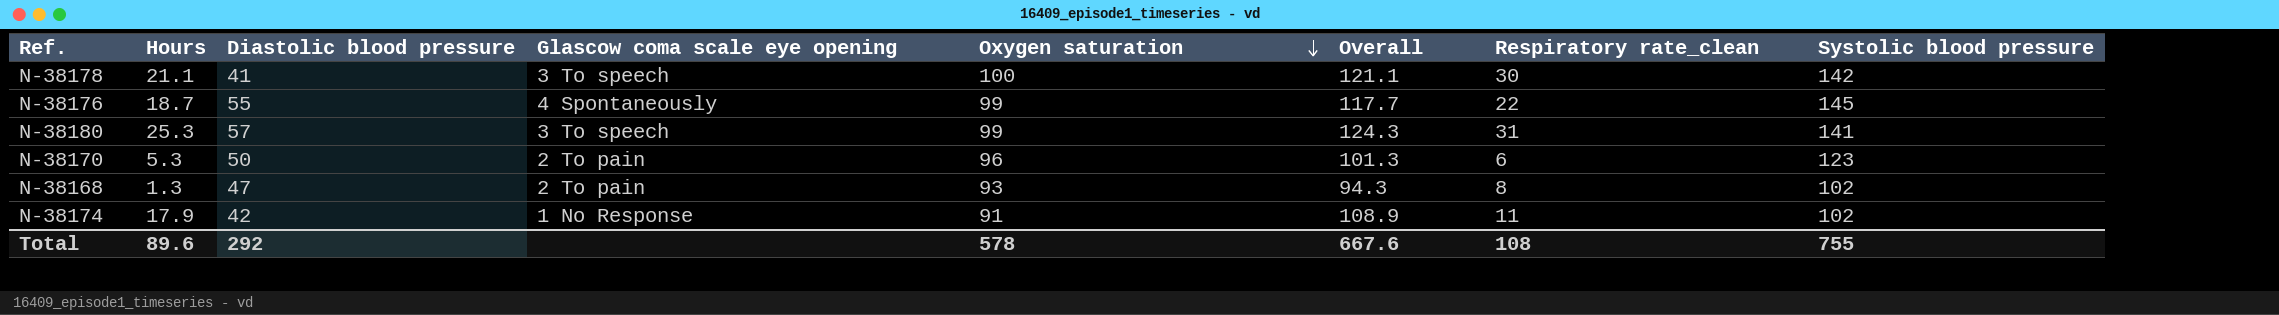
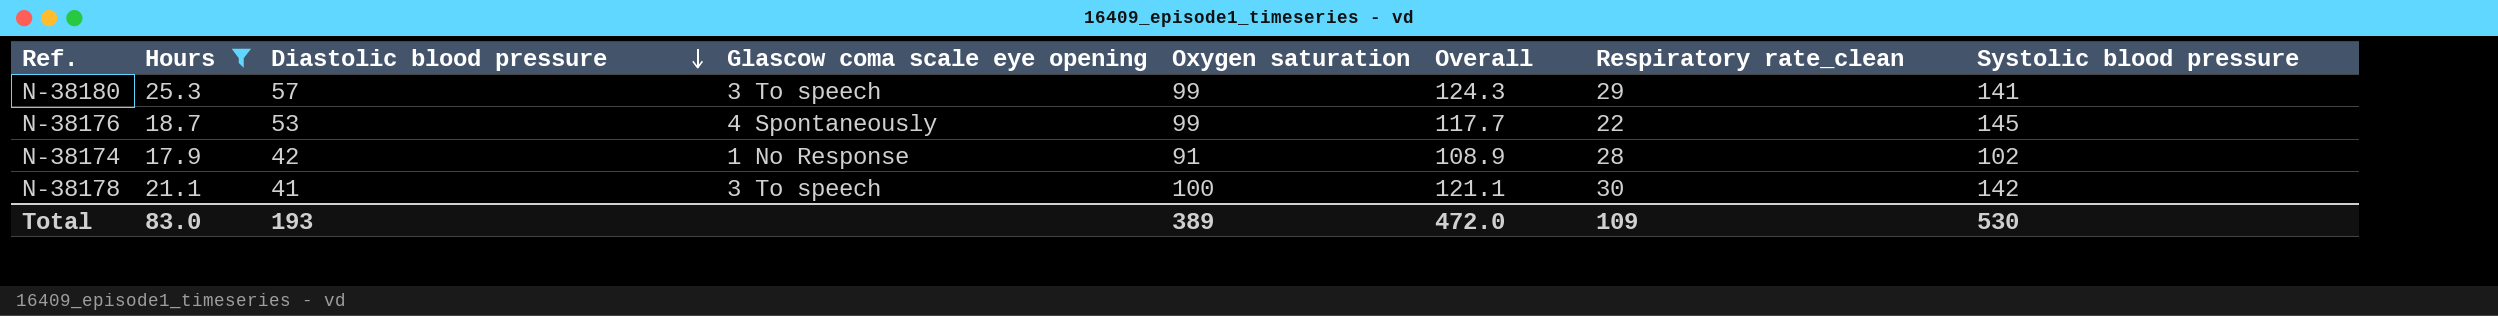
filter: none -> Hours >= 17.9
row order: Oxygen saturation descending -> Diastolic blood pressure descending
N-38180 | Respiratory rate_clean: 31 -> 29
N-38176 | Diastolic blood pressure: 55 -> 53
N-38174 | Respiratory rate_clean: 11 -> 28
Total | Hours: 89.6 -> 83.0
Total | Diastolic blood pressure: 292 -> 193
Total | Oxygen saturation: 578 -> 389
Total | Overall: 667.6 -> 472.0
Total | Respiratory rate_clean: 108 -> 109
Total | Systolic blood pressure: 755 -> 530

